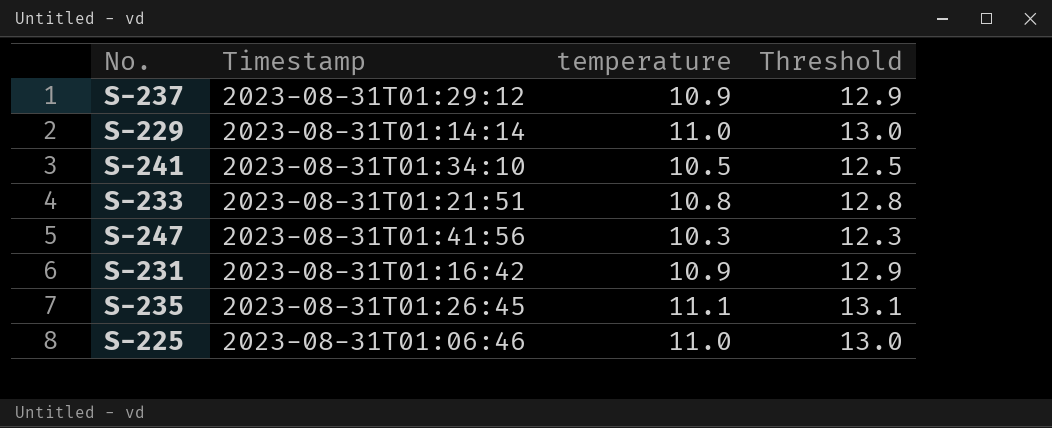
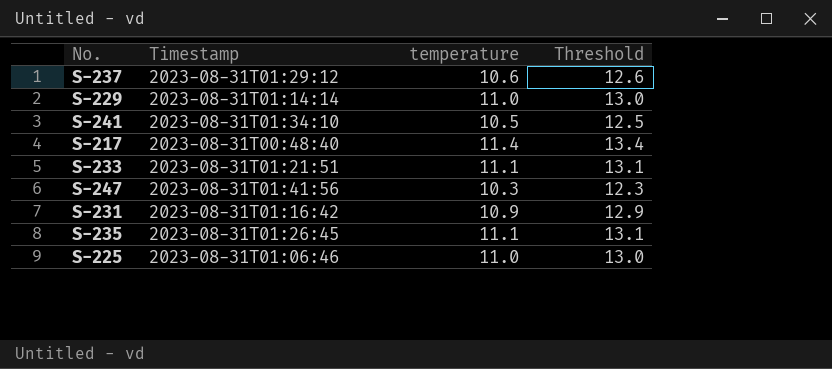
S-237 | temperature: 10.9 -> 10.6
S-237 | Threshold: 12.9 -> 12.6
row S-217: none -> 2023-08-31T00:48:40 | 11.4 | 13.4
S-233 | temperature: 10.8 -> 11.1
S-233 | Threshold: 12.8 -> 13.1

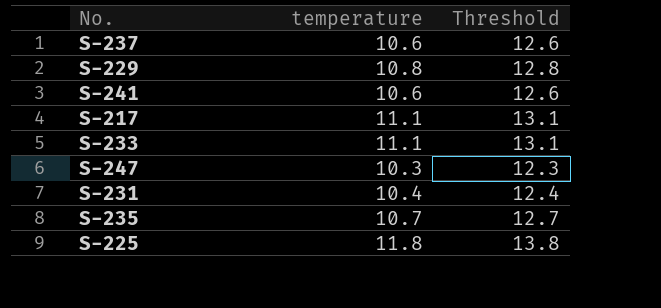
column Timestamp | position: 2 -> none
S-229 | temperature: 11.0 -> 10.8
S-229 | Threshold: 13.0 -> 12.8
S-241 | temperature: 10.5 -> 10.6
S-241 | Threshold: 12.5 -> 12.6
S-217 | temperature: 11.4 -> 11.1
S-217 | Threshold: 13.4 -> 13.1
S-231 | temperature: 10.9 -> 10.4
S-231 | Threshold: 12.9 -> 12.4
S-235 | temperature: 11.1 -> 10.7
S-235 | Threshold: 13.1 -> 12.7
S-225 | temperature: 11.0 -> 11.8
S-225 | Threshold: 13.0 -> 13.8

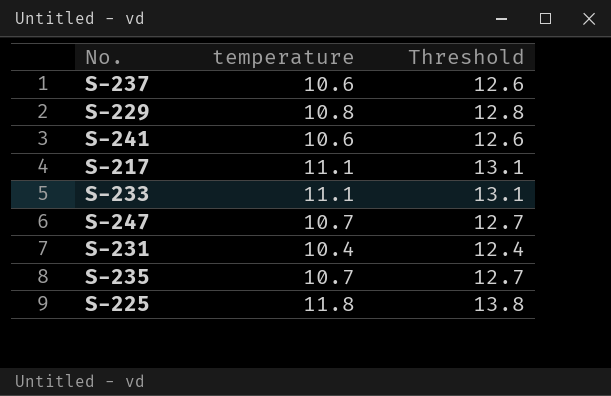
S-247 | temperature: 10.3 -> 10.7
S-247 | Threshold: 12.3 -> 12.7

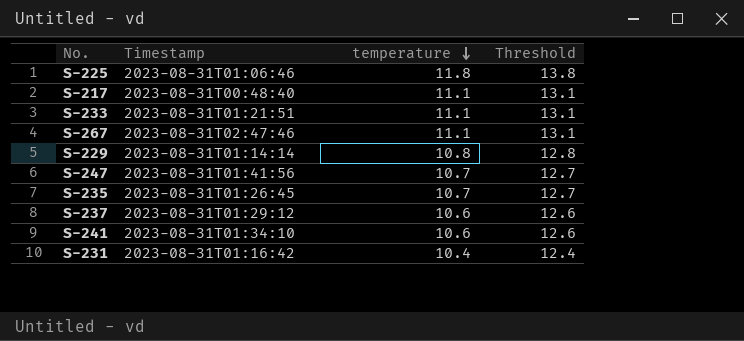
row order: none -> temperature descending
column Timestamp | position: none -> 2
row S-267: none -> 2023-08-31T02:47:46 | 11.1 | 13.1

